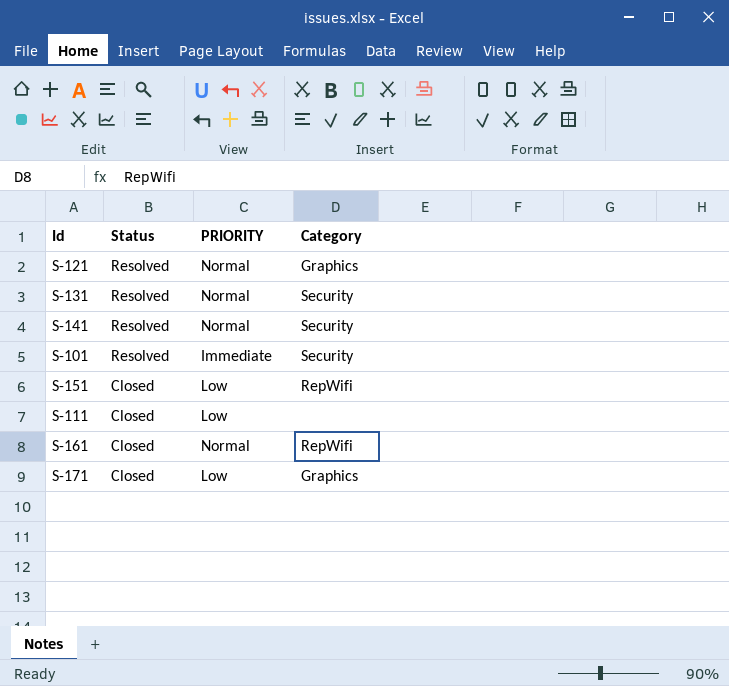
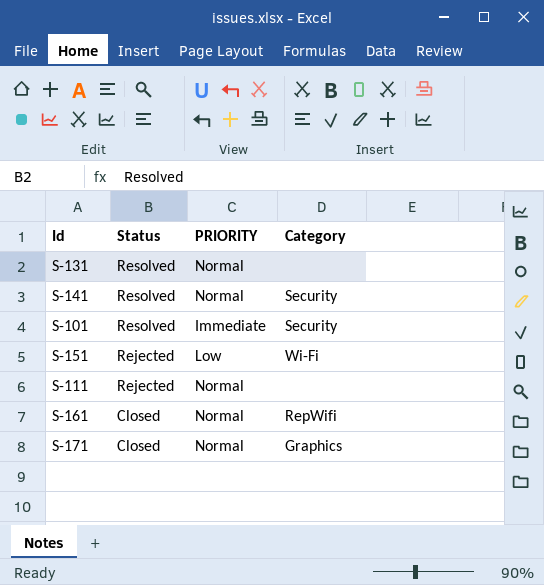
row S-121: Resolved | Normal | Graphics -> none
S-131 | Category: Security -> none
S-151 | Status: Closed -> Rejected
S-151 | Category: RepWifi -> Wi-Fi
S-111 | Status: Closed -> Rejected
S-111 | PRIORITY: Low -> Normal
S-171 | PRIORITY: Low -> Normal

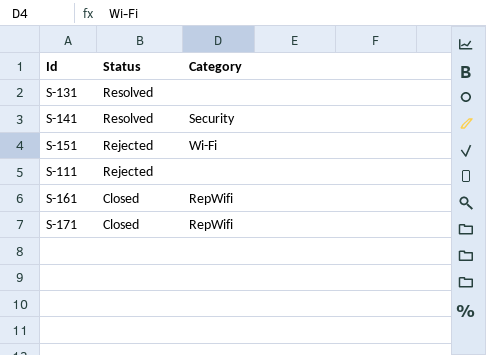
column PRIORITY | position: 3 -> none
row S-101: Resolved | Immediate | Security -> none
S-171 | Category: Graphics -> RepWifi

